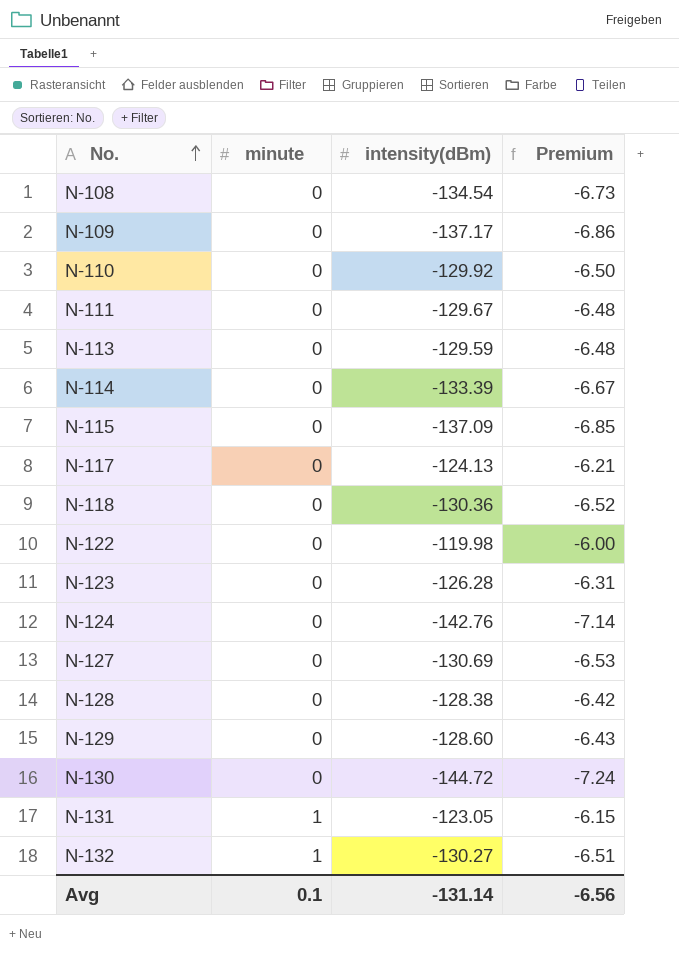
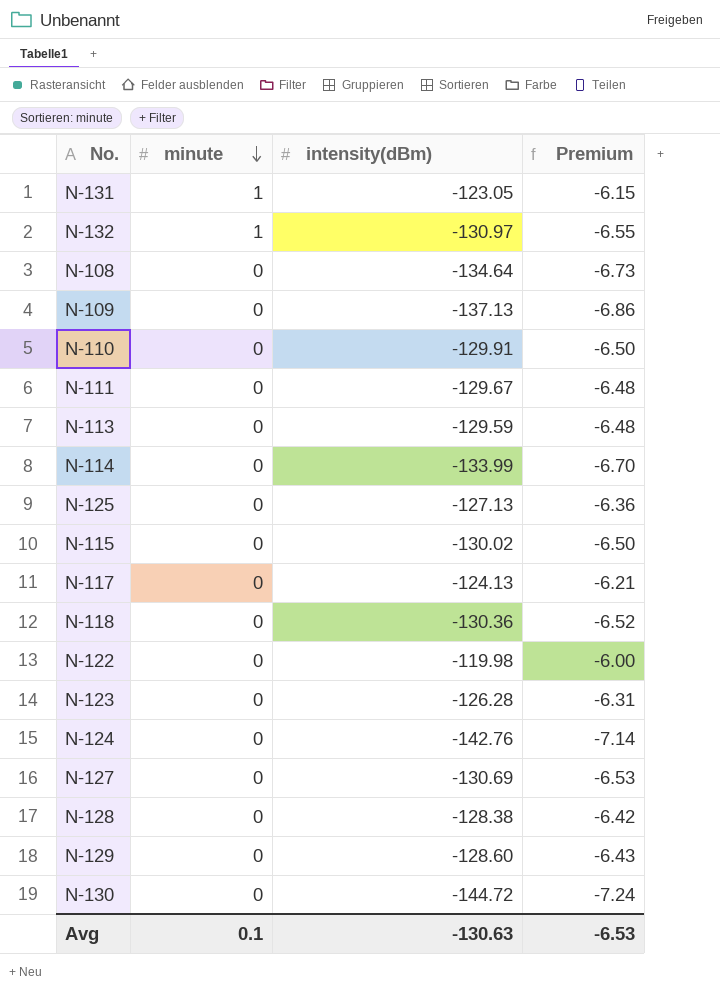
row order: No. ascending -> minute descending
N-132 | intensity(dBm): -130.27 -> -130.97
N-132 | Premium: -6.51 -> -6.55
N-108 | intensity(dBm): -134.54 -> -134.64
N-109 | intensity(dBm): -137.17 -> -137.13
N-110 | intensity(dBm): -129.92 -> -129.91
N-114 | intensity(dBm): -133.39 -> -133.99
N-114 | Premium: -6.67 -> -6.70
row N-125: none -> 0 | -127.13 | -6.36
N-115 | intensity(dBm): -137.09 -> -130.02
N-115 | Premium: -6.85 -> -6.50
Avg | intensity(dBm): -131.14 -> -130.63
Avg | Premium: -6.56 -> -6.53

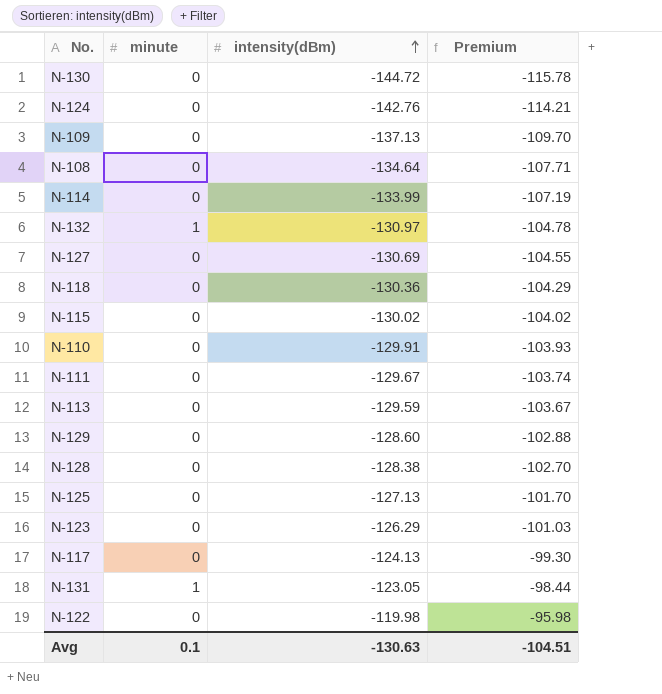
row order: minute descending -> intensity(dBm) ascending
column Premium | formula: [intensity(dBm)] * 0.05 -> [intensity(dBm)] * 0.8
N-123 | intensity(dBm): -126.28 -> -126.29
Avg | Premium: -6.53 -> -104.51

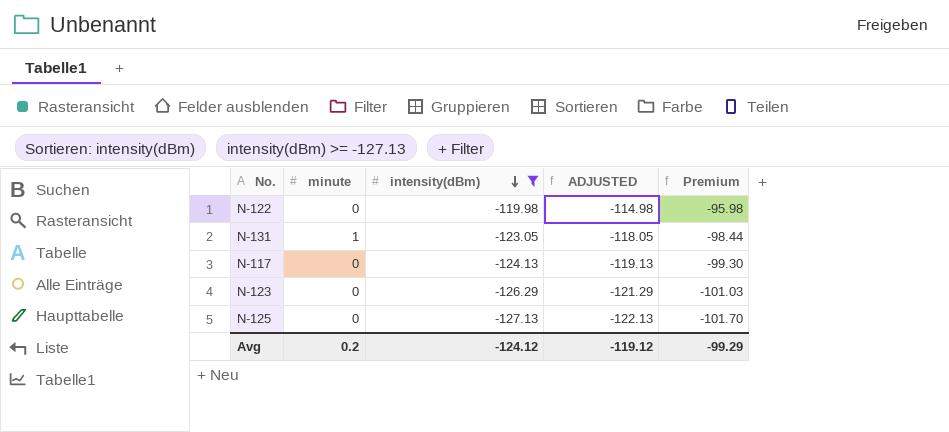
filter: none -> intensity(dBm) >= -127.13
row order: intensity(dBm) ascending -> intensity(dBm) descending
column ADJUSTED | formula: none -> [intensity(dBm)] + 5
Avg | minute: 0.1 -> 0.2
Avg | intensity(dBm): -130.63 -> -124.12
Avg | Premium: -104.51 -> -99.29

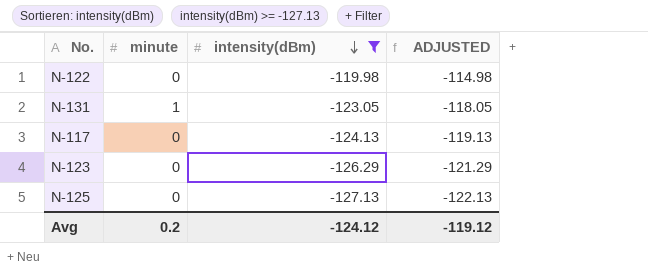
column Premium | formula: [intensity(dBm)] * 0.8 -> none

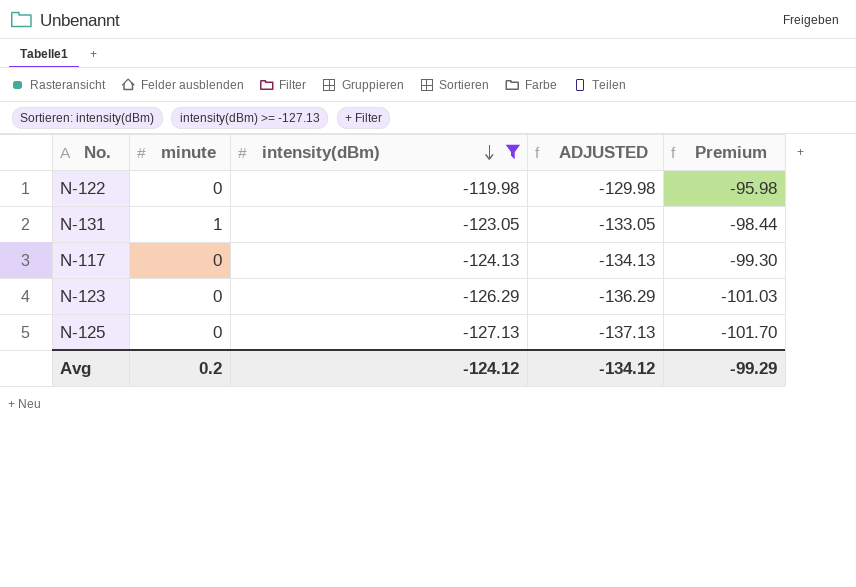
column ADJUSTED | formula: [intensity(dBm)] + 5 -> [intensity(dBm)] - 10
column Premium | formula: none -> [intensity(dBm)] * 0.8
Avg | ADJUSTED: -119.12 -> -134.12

